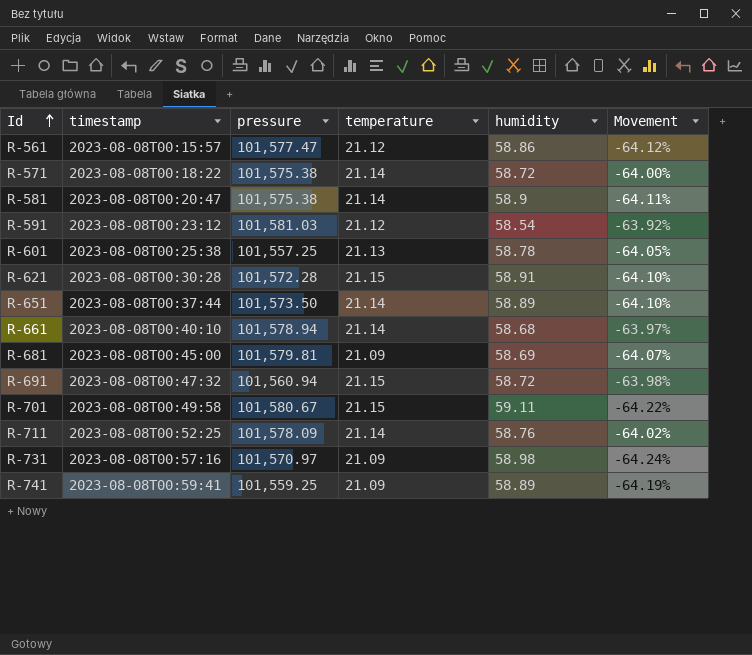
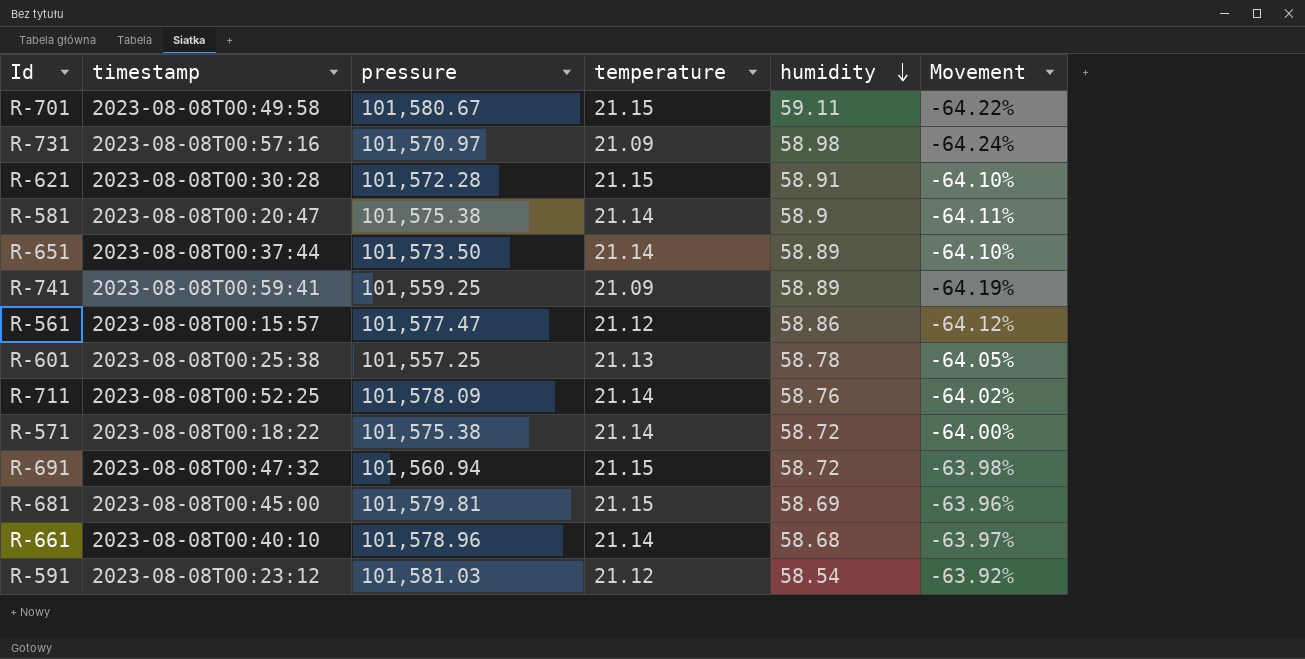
row order: Id ascending -> humidity descending
R-681 | temperature: 21.09 -> 21.15
R-681 | Movement: -64.07% -> -63.96%
R-661 | pressure: 101,578.94 -> 101,578.96

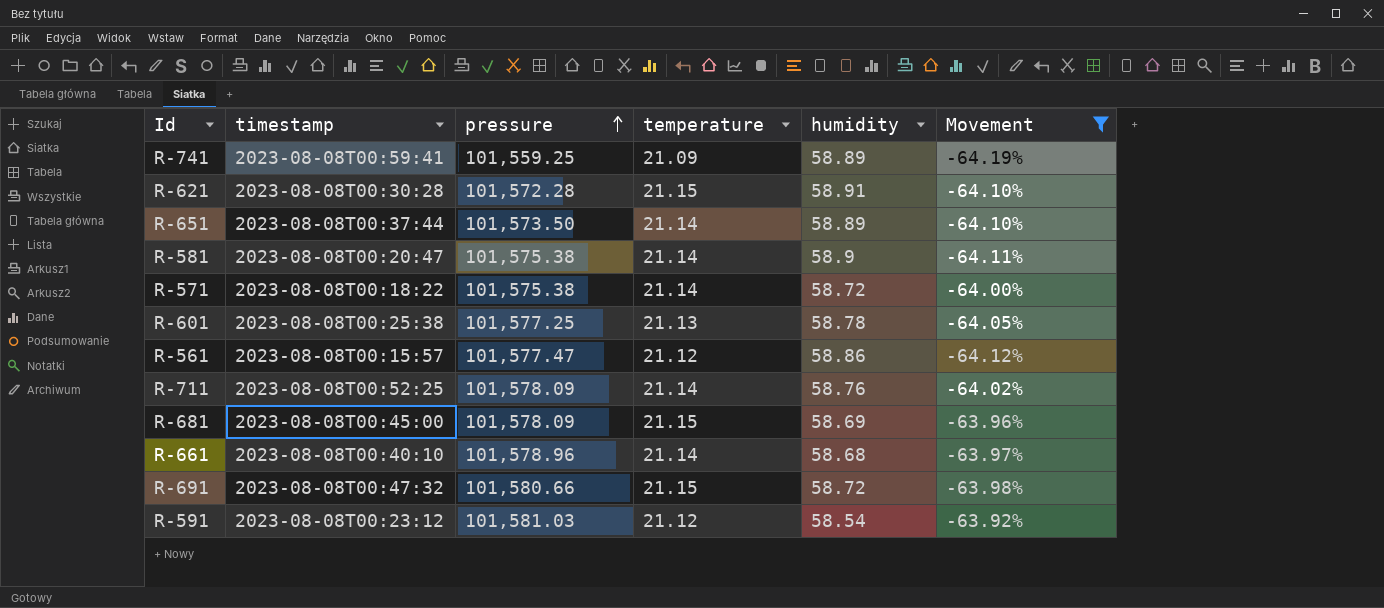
filter: none -> Movement >= -64.19%
row order: humidity descending -> pressure ascending
R-601 | pressure: 101,557.25 -> 101,577.25
R-681 | pressure: 101,579.81 -> 101,578.09
R-691 | pressure: 101,560.94 -> 101,580.66

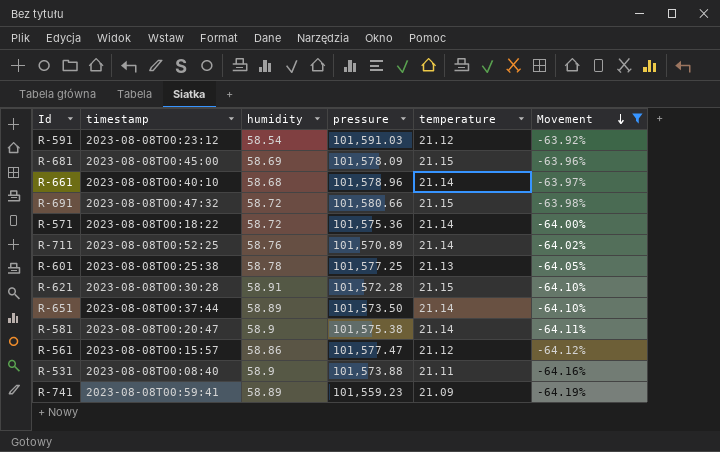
row order: pressure ascending -> Movement descending
column humidity | position: 5 -> 3
R-591 | pressure: 101,581.03 -> 101,591.03
R-571 | pressure: 101,575.38 -> 101,575.36
R-711 | pressure: 101,578.09 -> 101,570.89
row R-531: none -> 2023-08-08T00:08:40 | 58.9 | 101,573.88 | 21.11 | -64.16%
R-741 | pressure: 101,559.25 -> 101,559.23

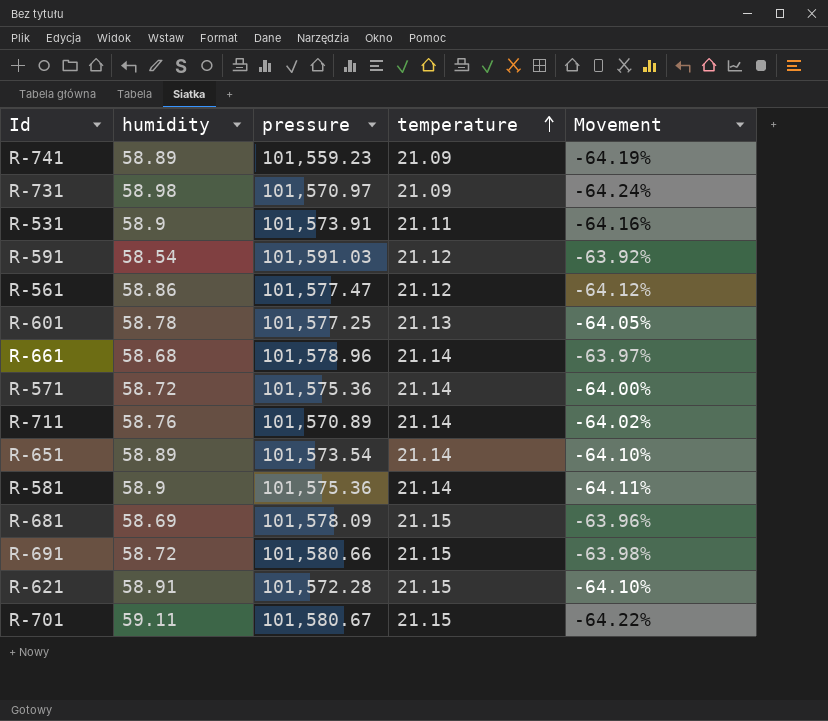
filter: Movement >= -64.19% -> none
row order: Movement descending -> temperature ascending
column timestamp | position: 2 -> none
R-531 | pressure: 101,573.88 -> 101,573.91
R-651 | pressure: 101,573.50 -> 101,573.54
R-581 | pressure: 101,575.38 -> 101,575.36

